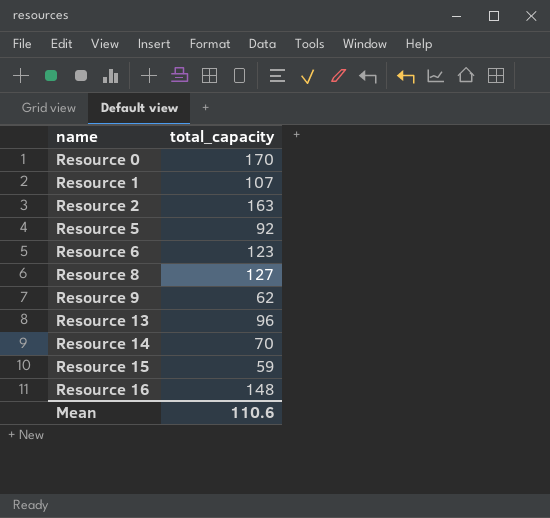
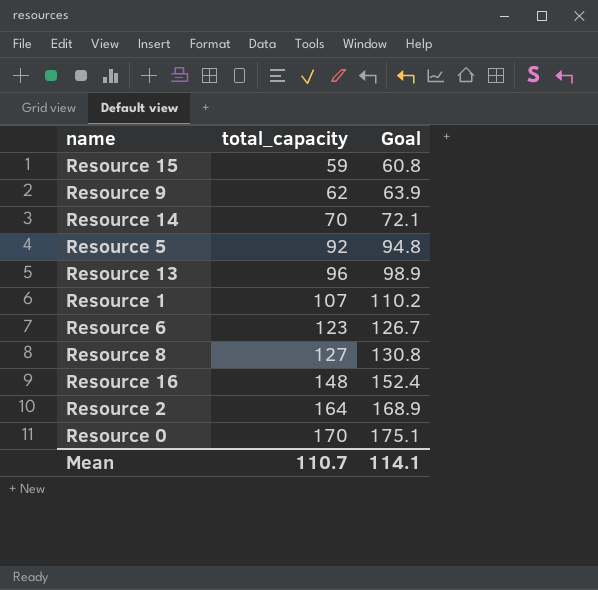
row order: name ascending -> total_capacity ascending
column Goal | formula: none -> [total_capacity] * 1.03
Resource 2 | total_capacity: 163 -> 164
Mean | total_capacity: 110.6 -> 110.7

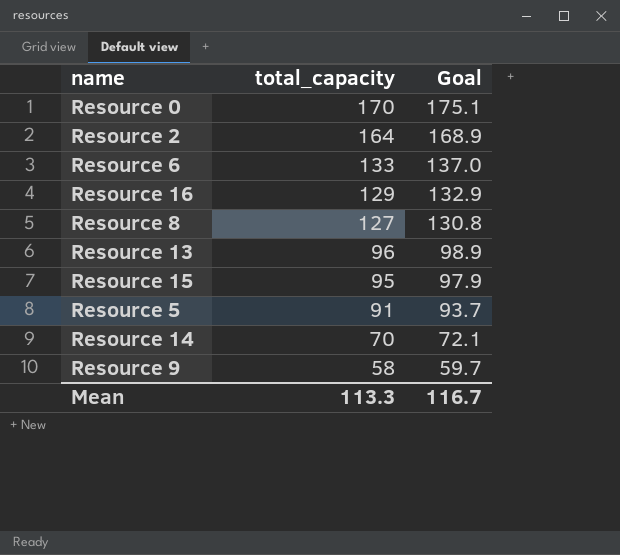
row order: total_capacity ascending -> total_capacity descending
row Resource 1: 107 | 110.2 -> none
Resource 6 | total_capacity: 123 -> 133
Resource 6 | Goal: 126.7 -> 137.0
Resource 16 | total_capacity: 148 -> 129
Resource 16 | Goal: 152.4 -> 132.9
Resource 15 | total_capacity: 59 -> 95
Resource 15 | Goal: 60.8 -> 97.9
Resource 5 | total_capacity: 92 -> 91
Resource 5 | Goal: 94.8 -> 93.7
Resource 9 | total_capacity: 62 -> 58
Resource 9 | Goal: 63.9 -> 59.7
Mean | total_capacity: 110.7 -> 113.3
Mean | Goal: 114.1 -> 116.7

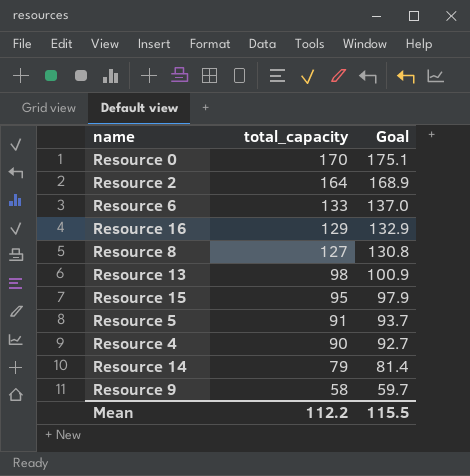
Resource 13 | total_capacity: 96 -> 98
Resource 13 | Goal: 98.9 -> 100.9
row Resource 4: none -> 90 | 92.7
Resource 14 | total_capacity: 70 -> 79
Resource 14 | Goal: 72.1 -> 81.4
Mean | total_capacity: 113.3 -> 112.2
Mean | Goal: 116.7 -> 115.5

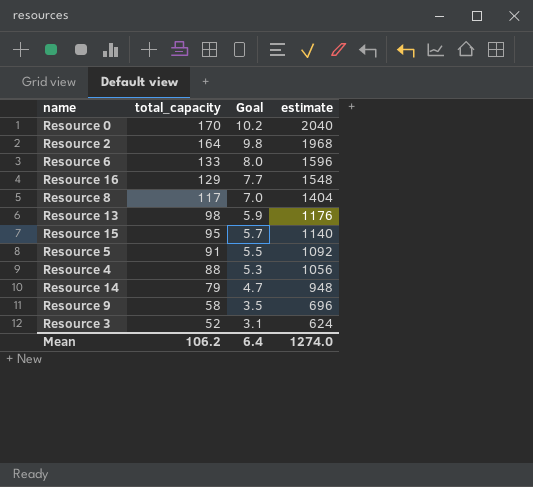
column Goal | formula: [total_capacity] * 1.03 -> [total_capacity] * 0.06
column estimate | formula: none -> [total_capacity] * 12
Resource 8 | total_capacity: 127 -> 117
Resource 4 | total_capacity: 90 -> 88
row Resource 3: none -> 52 | 3.1 | 624
Mean | total_capacity: 112.2 -> 106.2
Mean | Goal: 115.5 -> 6.4

